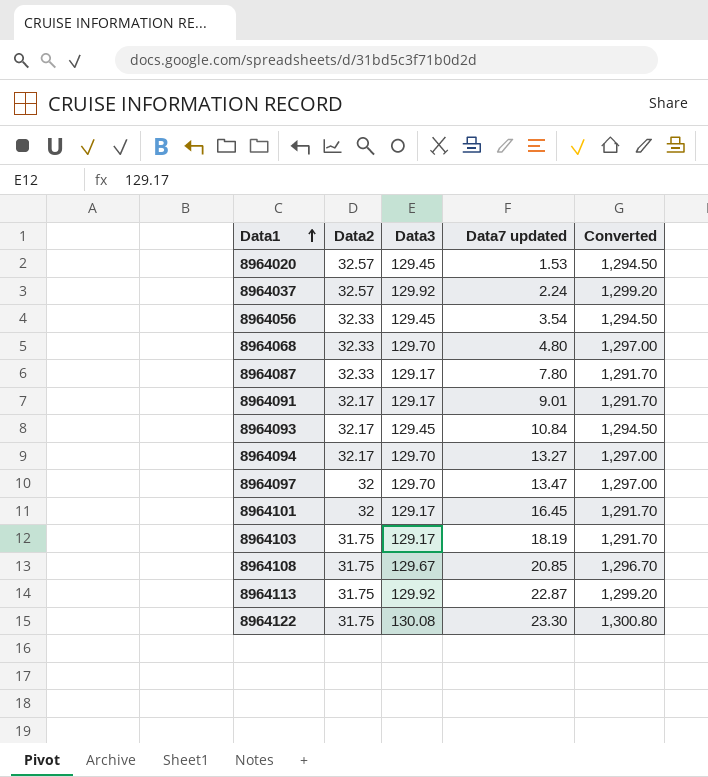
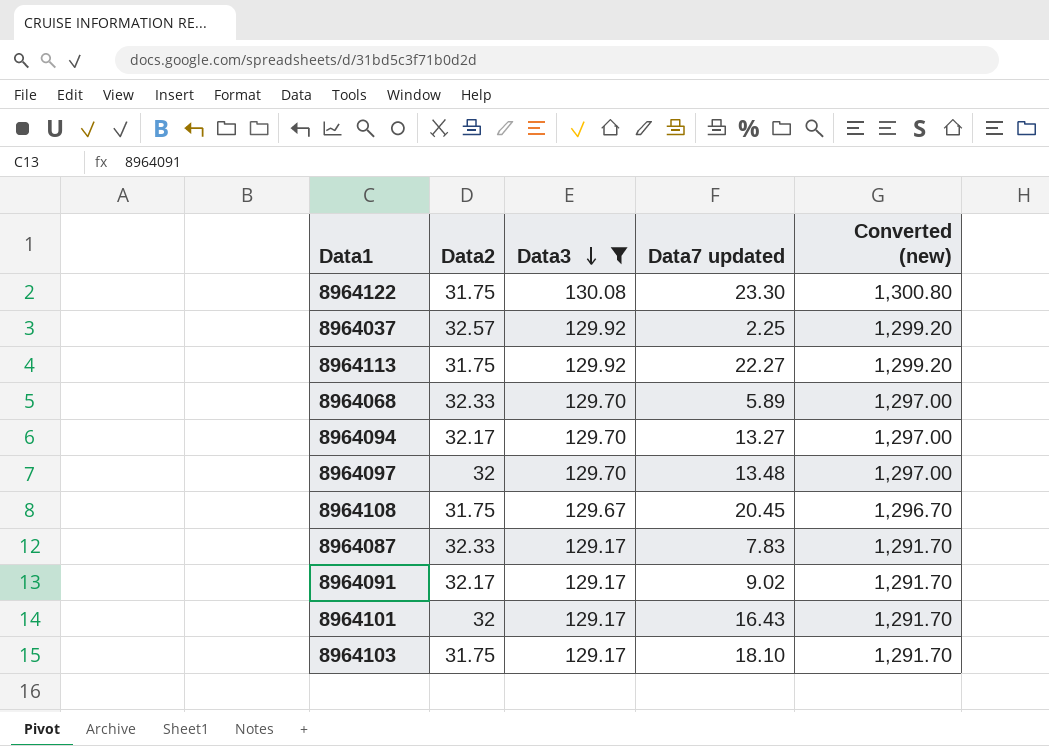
filter: none -> Data3 != 129.45
row order: Data1 ascending -> Data3 descending
column name: Converted -> Converted (new)
8964037 | Data7 updated: 2.24 -> 2.25
8964113 | Data7 updated: 22.87 -> 22.27
8964068 | Data7 updated: 4.80 -> 5.89
8964097 | Data7 updated: 13.47 -> 13.48
8964108 | Data7 updated: 20.85 -> 20.45
8964087 | Data7 updated: 7.80 -> 7.83
8964091 | Data7 updated: 9.01 -> 9.02
8964101 | Data7 updated: 16.45 -> 16.43
8964103 | Data7 updated: 18.19 -> 18.10

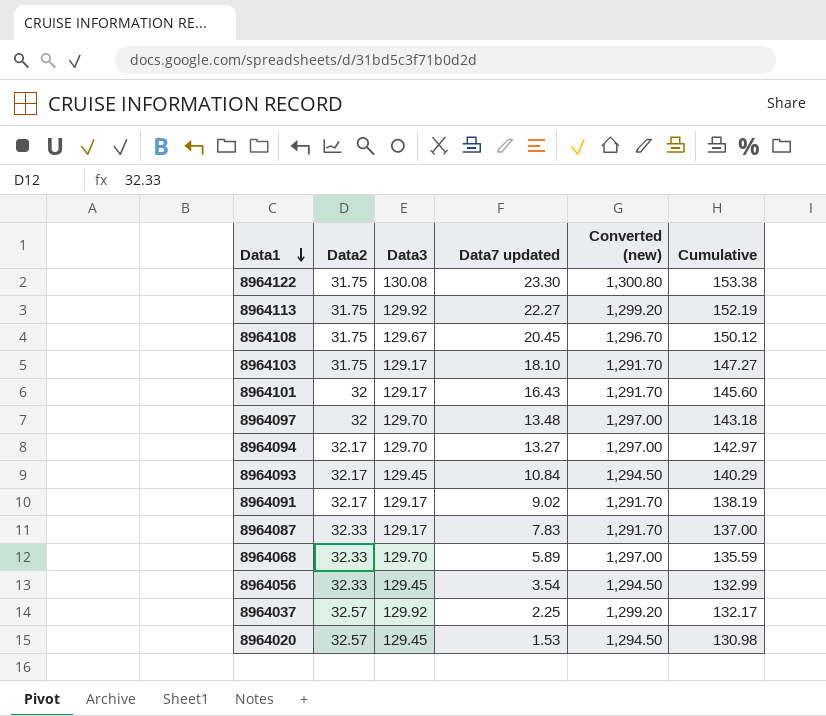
filter: Data3 != 129.45 -> none
row order: Data3 descending -> Data1 descending
column Cumulative | formula: none -> [Data3] + [Data7 updated]

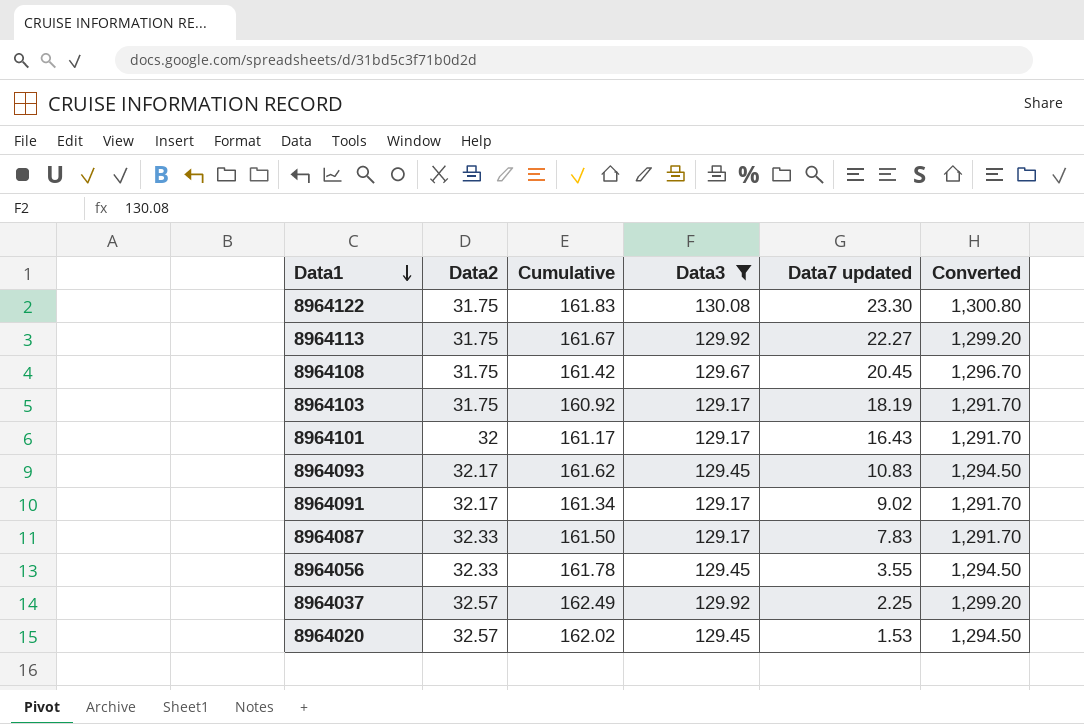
filter: none -> Data3 != 129.70
column Cumulative | formula: [Data3] + [Data7 updated] -> [Data2] + [Data3]
column Cumulative | position: 6 -> 3
column name: Converted (new) -> Converted
8964103 | Data7 updated: 18.10 -> 18.19
8964093 | Data7 updated: 10.84 -> 10.83
8964056 | Data7 updated: 3.54 -> 3.55

